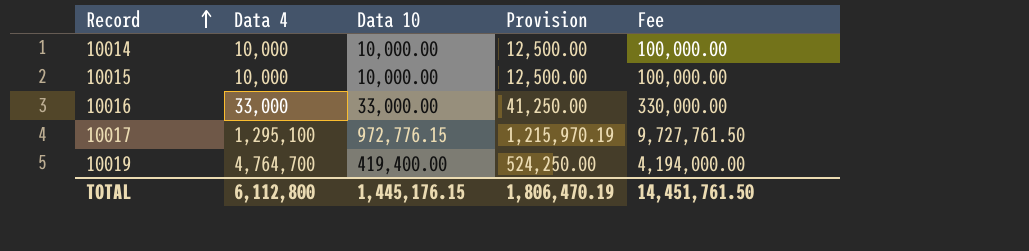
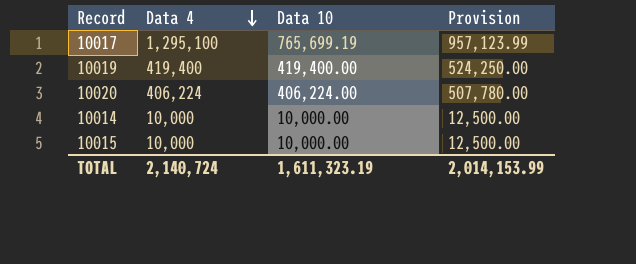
row order: Record ascending -> Data 4 descending
column Fee | formula: [Data 10] * 10 -> none
row 10016: 33,000 | 33,000.00 | 41,250.00 | 330,000.00 -> none
10017 | Data 10: 972,776.15 -> 765,699.19
10017 | Provision: 1,215,970.19 -> 957,123.99
10019 | Data 4: 4,764,700 -> 419,400
row 10020: none -> 406,224 | 406,224.00 | 507,780.00
TOTAL | Data 4: 6,112,800 -> 2,140,724
TOTAL | Data 10: 1,445,176.15 -> 1,611,323.19
TOTAL | Provision: 1,806,470.19 -> 2,014,153.99

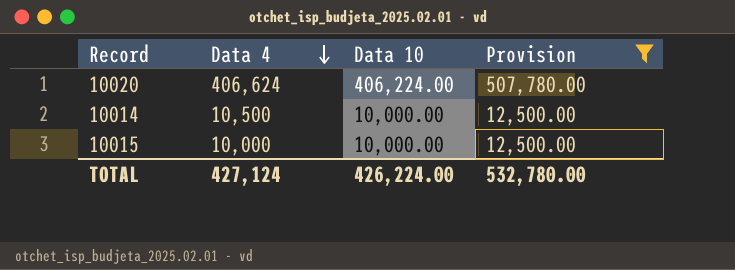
filter: none -> Provision <= 507,780.00
10020 | Data 4: 406,224 -> 406,624
10014 | Data 4: 10,000 -> 10,500
TOTAL | Data 4: 2,140,724 -> 427,124
TOTAL | Data 10: 1,611,323.19 -> 426,224.00
TOTAL | Provision: 2,014,153.99 -> 532,780.00

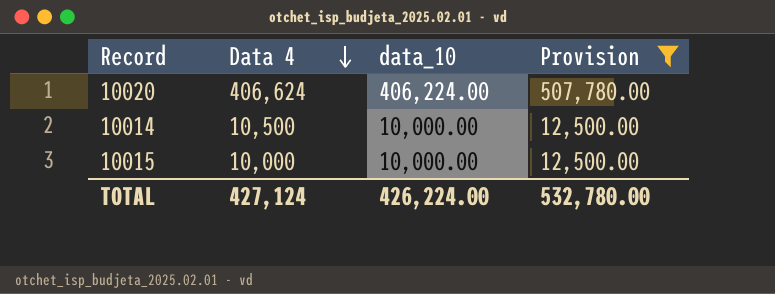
column name: Data 10 -> data_10

